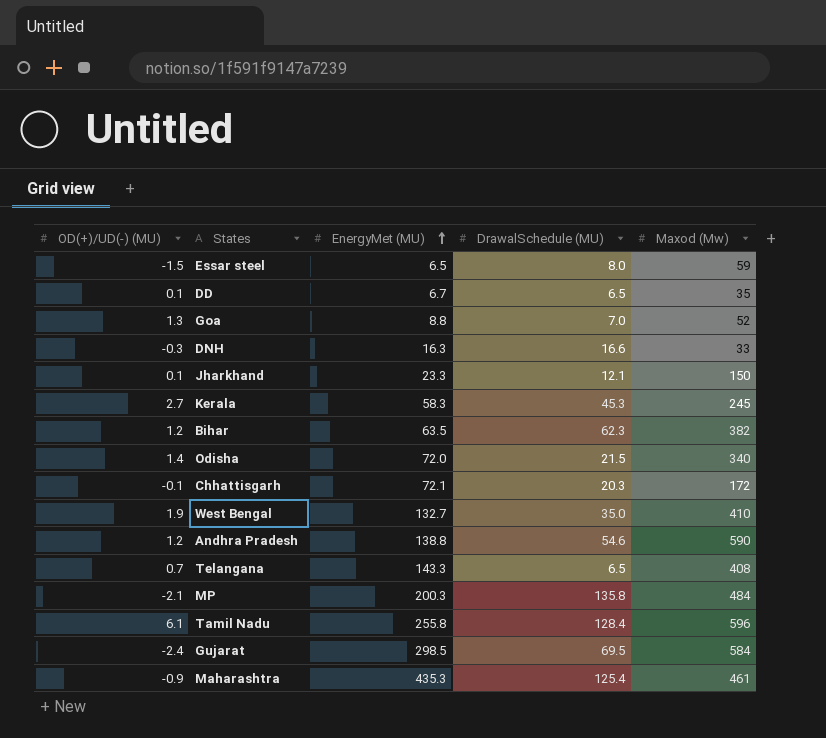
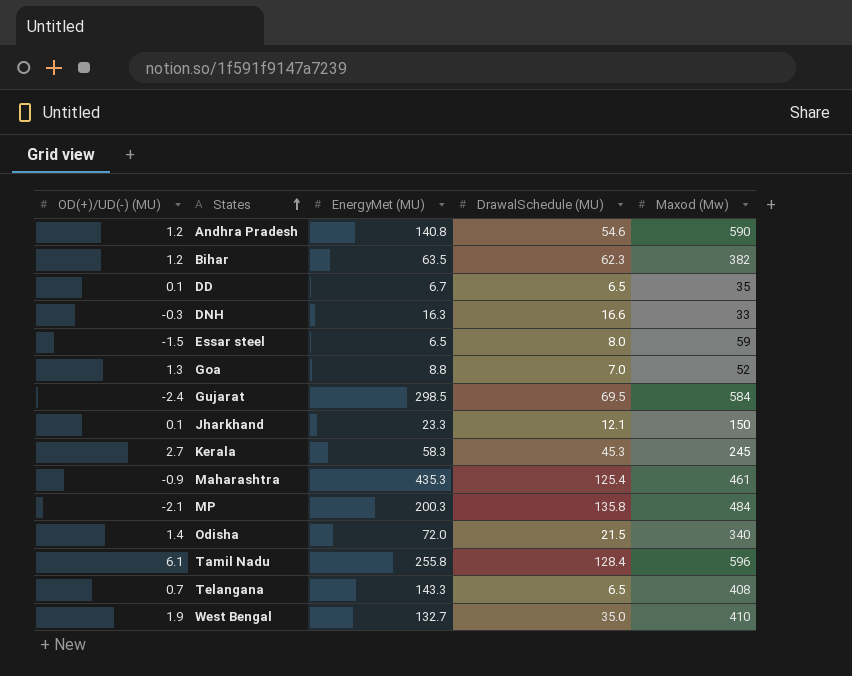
row order: EnergyMet (MU) ascending -> States ascending
row Chhattisgarh: -0.1 | 72.1 | 20.3 | 172 -> none
Andhra Pradesh | EnergyMet (MU): 138.8 -> 140.8

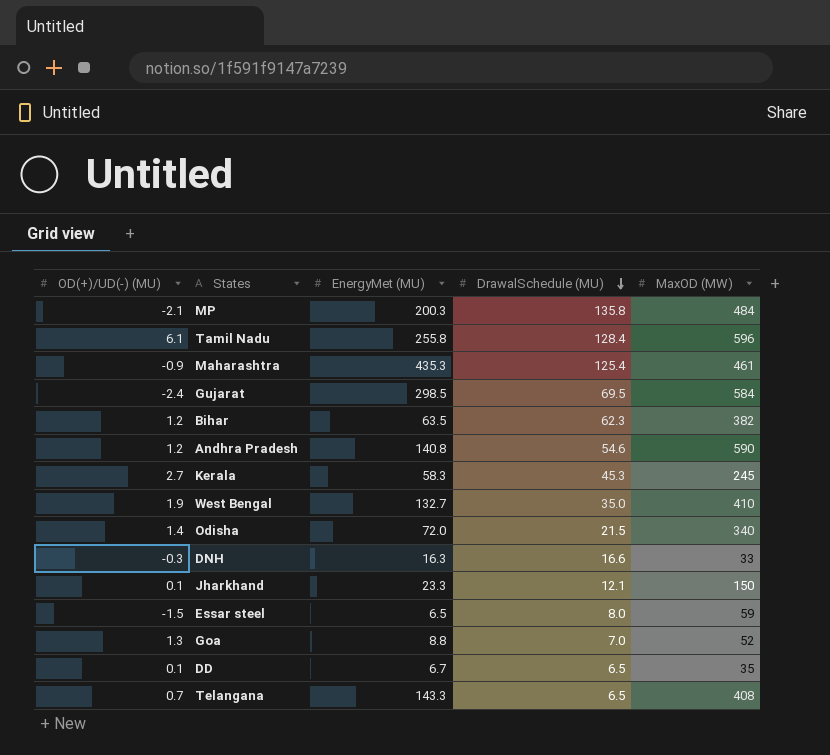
row order: States ascending -> DrawalSchedule (MU) descending
column name: Maxod (Mw) -> MaxOD (MW)

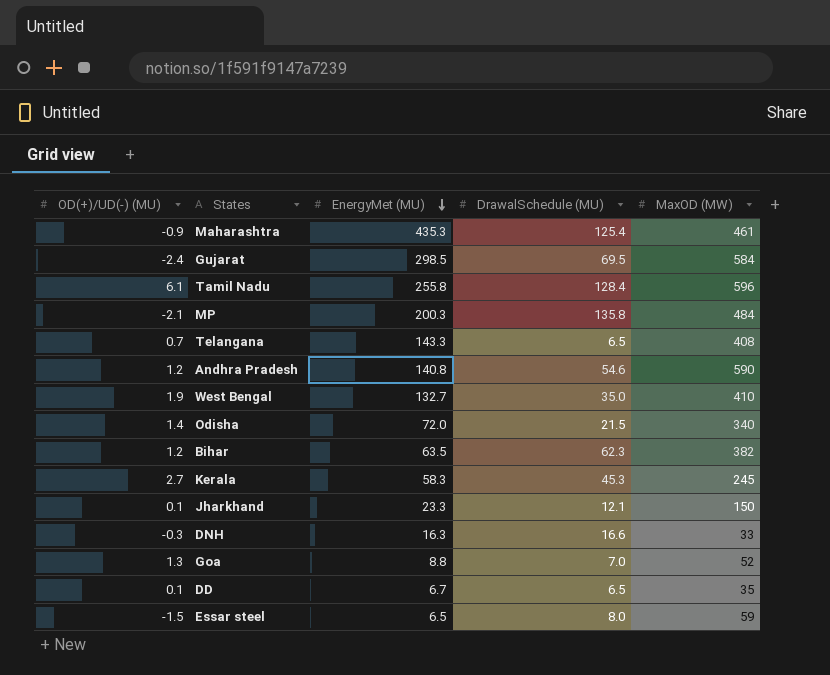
row order: DrawalSchedule (MU) descending -> EnergyMet (MU) descending

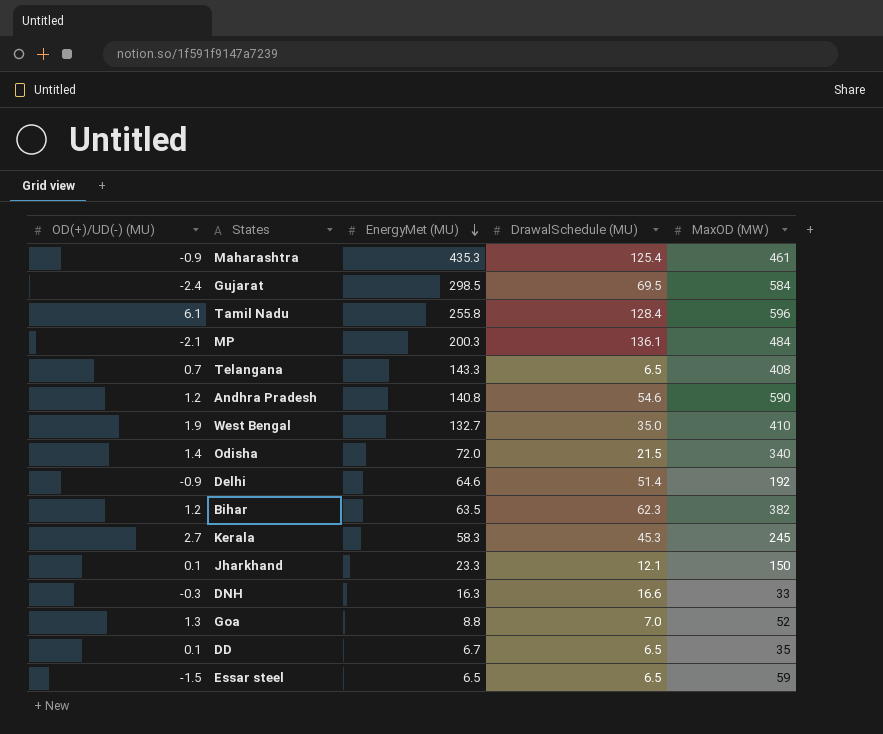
MP | DrawalSchedule (MU): 135.8 -> 136.1
row Delhi: none -> -0.9 | 64.6 | 51.4 | 192
Essar steel | DrawalSchedule (MU): 8.0 -> 6.5

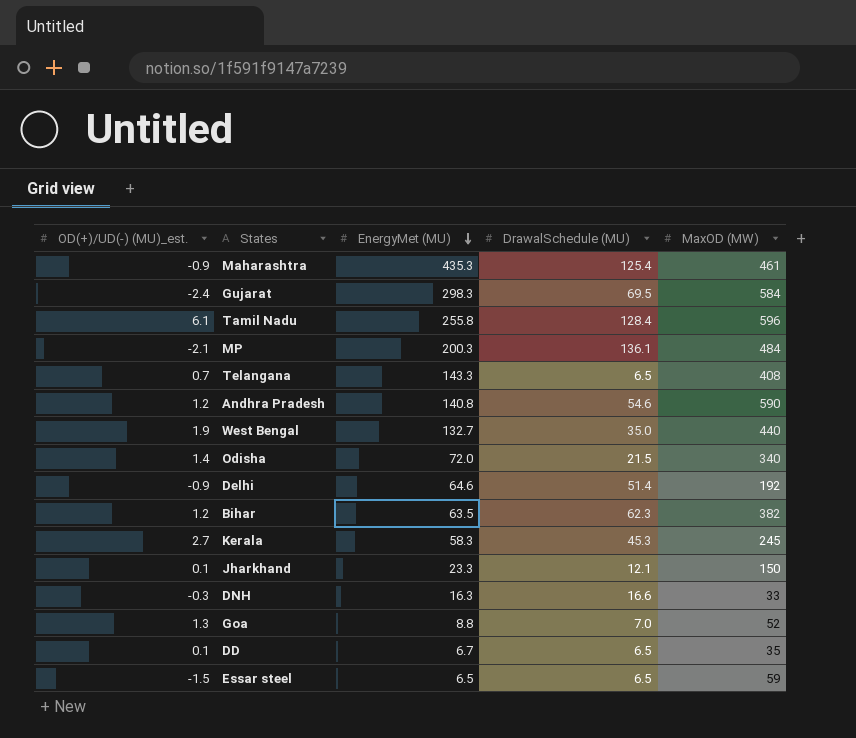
column name: OD(+)/UD(-) (MU) -> OD(+)/UD(-) (MU)_est.
Gujarat | EnergyMet (MU): 298.5 -> 298.3
West Bengal | MaxOD (MW): 410 -> 440

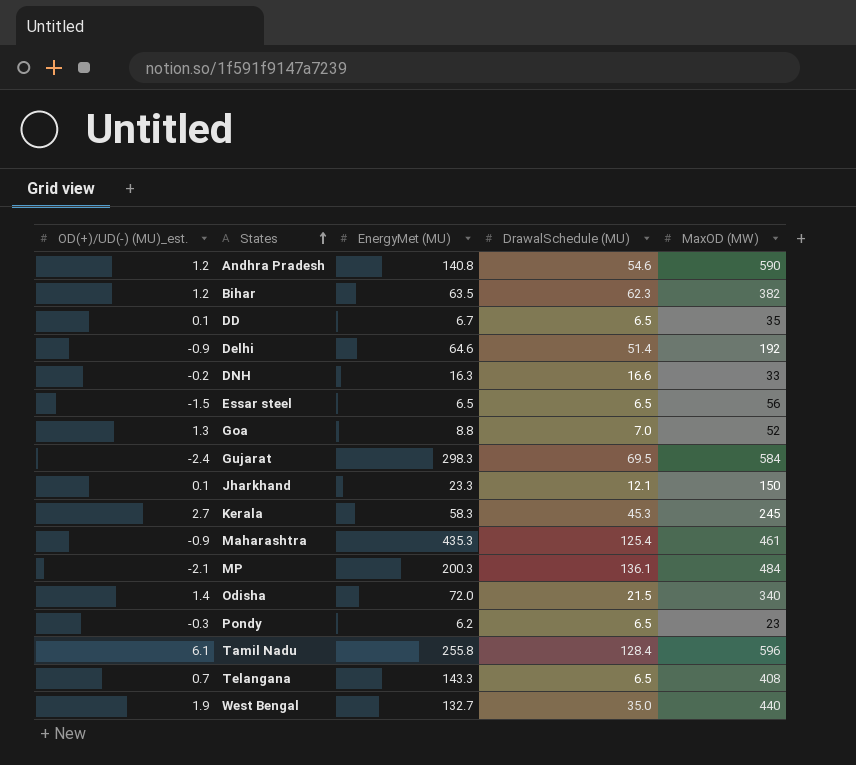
row order: EnergyMet (MU) descending -> States ascending
DNH | OD(+)/UD(-) (MU)_est.: -0.3 -> -0.2
Essar steel | MaxOD (MW): 59 -> 56
row Pondy: none -> -0.3 | 6.2 | 6.5 | 23

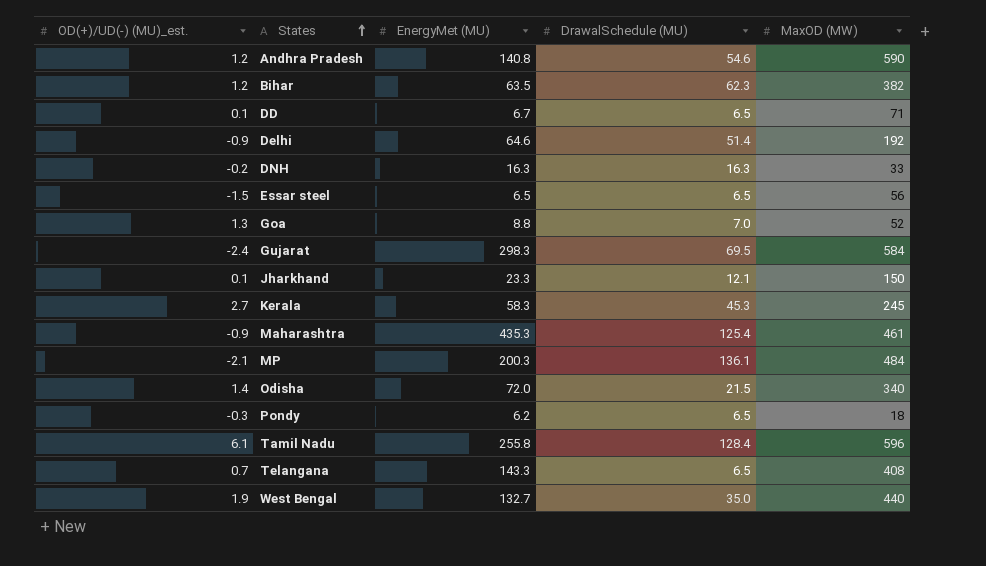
DD | MaxOD (MW): 35 -> 71
DNH | DrawalSchedule (MU): 16.6 -> 16.3
Pondy | MaxOD (MW): 23 -> 18

